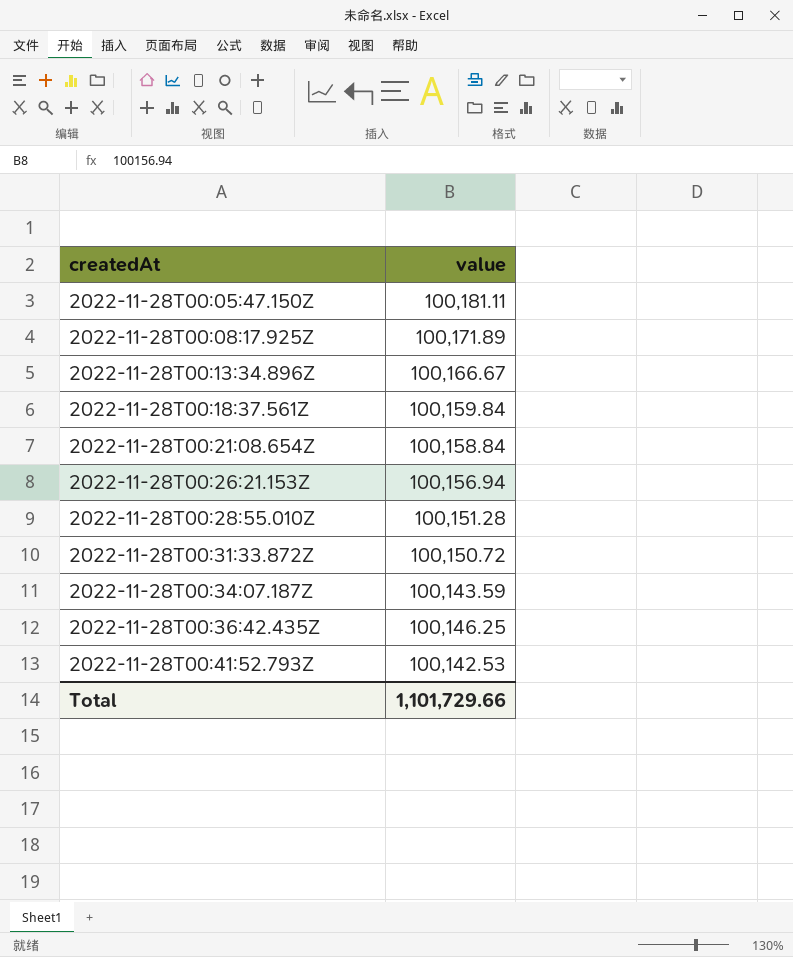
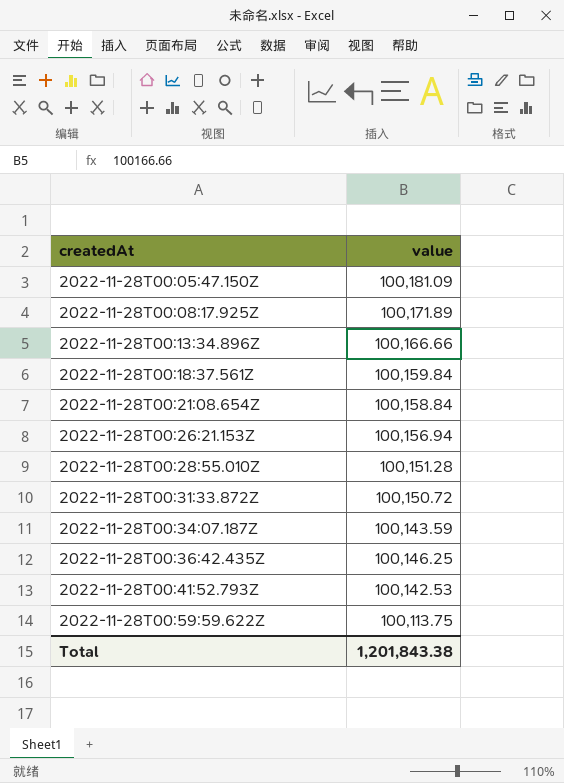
2022-11-28T00:05:47.150Z | value: 100,181.11 -> 100,181.09
2022-11-28T00:13:34.896Z | value: 100,166.67 -> 100,166.66
row 2022-11-28T00:59:59.622Z: none -> 100,113.75
Total | value: 1,101,729.66 -> 1,201,843.38

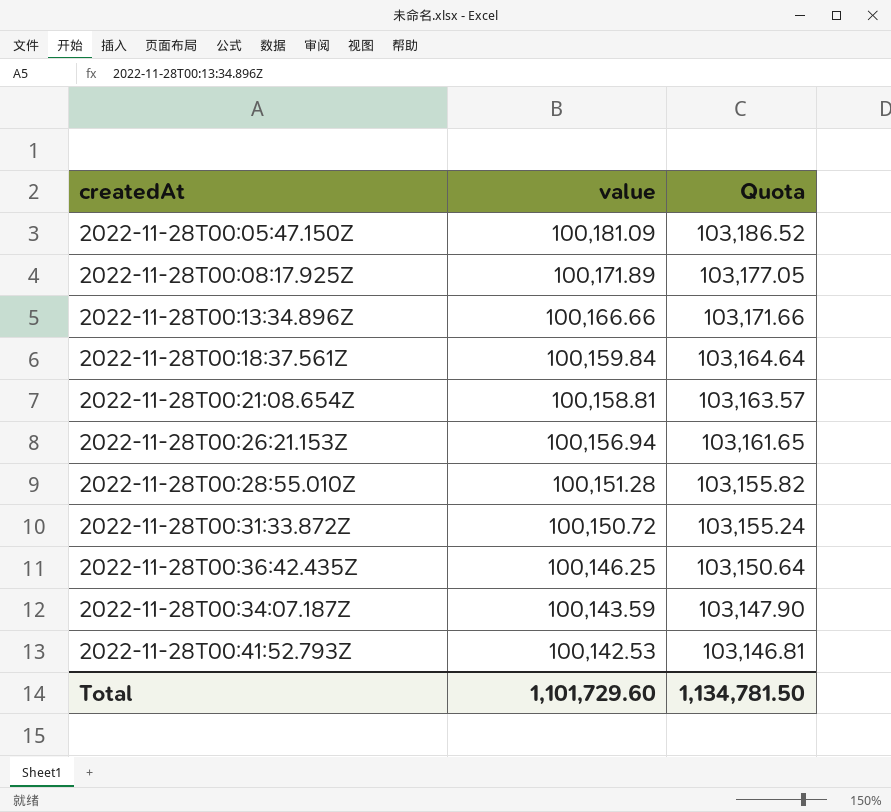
row order: createdAt ascending -> value descending
column Quota | formula: none -> [value] * 1.03
row 2022-11-28T00:59:59.622Z: 100,113.75 -> none
2022-11-28T00:21:08.654Z | value: 100,158.84 -> 100,158.81
Total | value: 1,201,843.38 -> 1,101,729.60

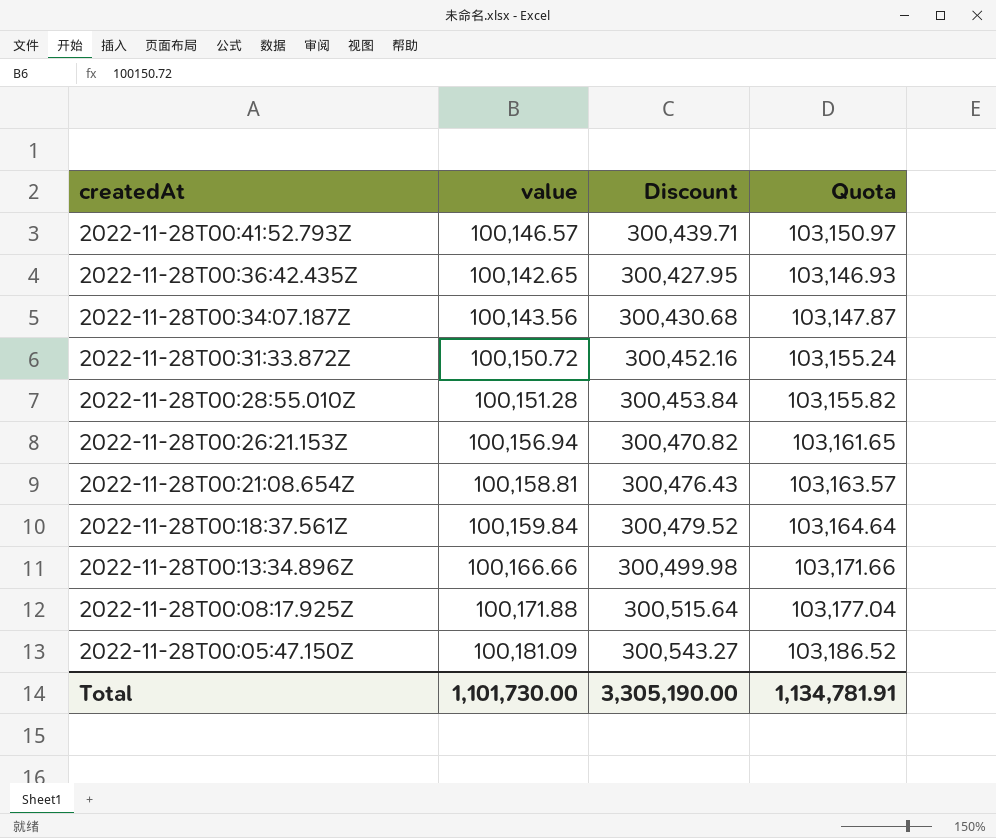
row order: value descending -> createdAt descending
column Discount | formula: none -> [value] * 3
2022-11-28T00:41:52.793Z | value: 100,142.53 -> 100,146.57
2022-11-28T00:41:52.793Z | Quota: 103,146.81 -> 103,150.97
2022-11-28T00:36:42.435Z | value: 100,146.25 -> 100,142.65
2022-11-28T00:36:42.435Z | Quota: 103,150.64 -> 103,146.93
2022-11-28T00:34:07.187Z | value: 100,143.59 -> 100,143.56
2022-11-28T00:34:07.187Z | Quota: 103,147.90 -> 103,147.87
2022-11-28T00:08:17.925Z | value: 100,171.89 -> 100,171.88
2022-11-28T00:08:17.925Z | Quota: 103,177.05 -> 103,177.04
Total | value: 1,101,729.60 -> 1,101,730.00
Total | Quota: 1,134,781.50 -> 1,134,781.91

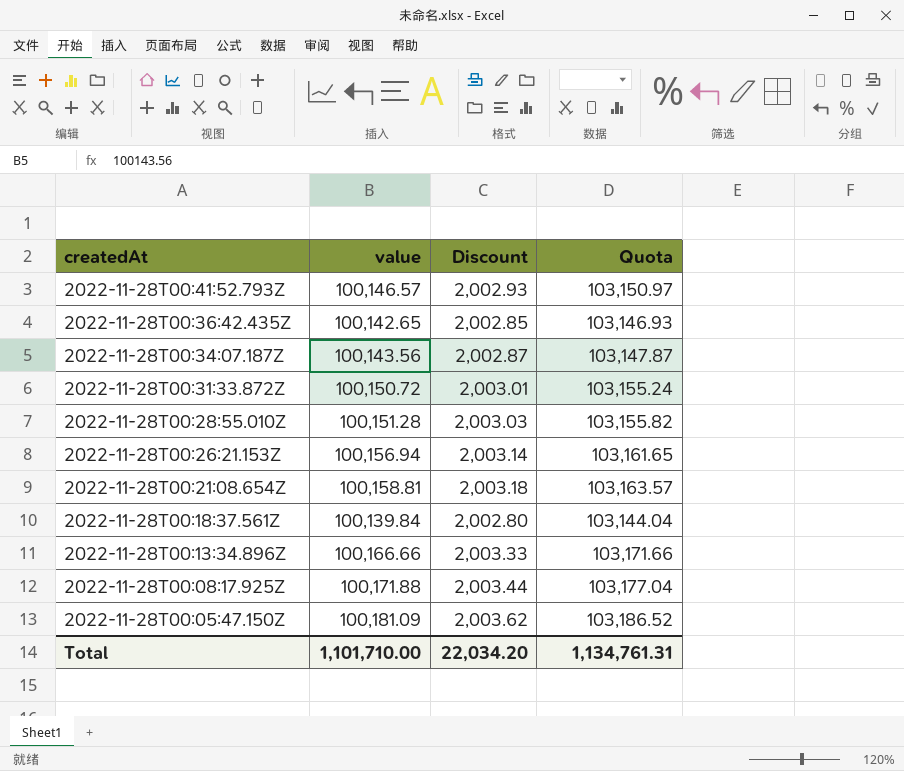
column Discount | formula: [value] * 3 -> [value] * 0.02
2022-11-28T00:18:37.561Z | value: 100,159.84 -> 100,139.84
2022-11-28T00:18:37.561Z | Quota: 103,164.64 -> 103,144.04
Total | value: 1,101,730.00 -> 1,101,710.00
Total | Discount: 3,305,190.00 -> 22,034.20
Total | Quota: 1,134,781.91 -> 1,134,761.31

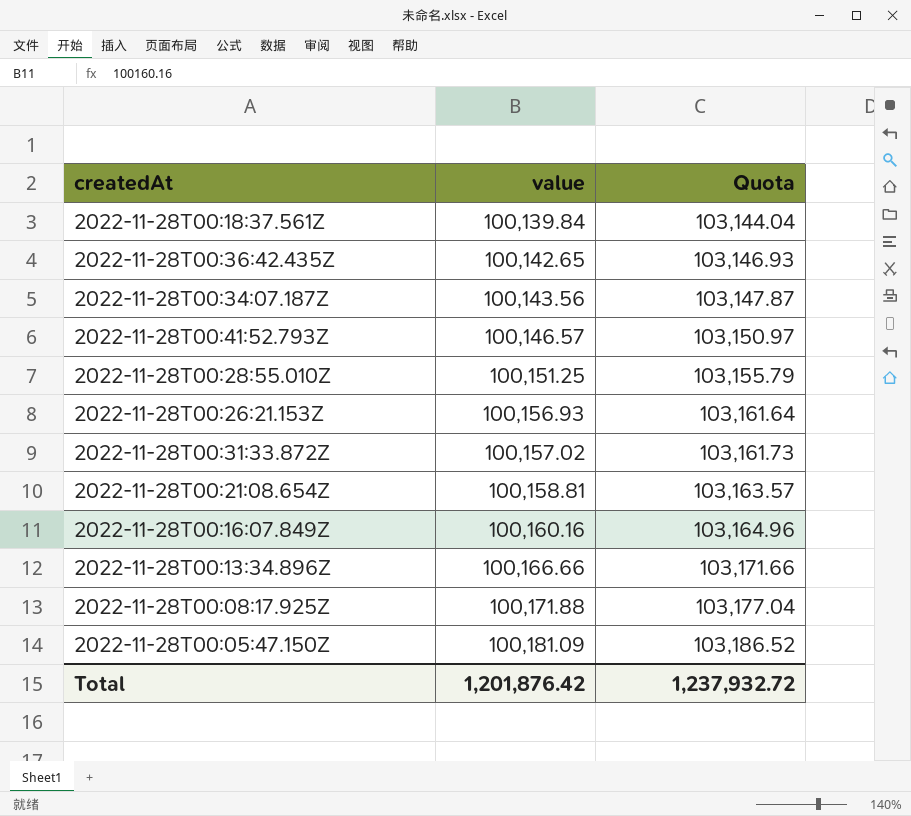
row order: createdAt descending -> value ascending
column Discount | formula: [value] * 0.02 -> none
2022-11-28T00:28:55.010Z | value: 100,151.28 -> 100,151.25
2022-11-28T00:28:55.010Z | Quota: 103,155.82 -> 103,155.79
2022-11-28T00:26:21.153Z | value: 100,156.94 -> 100,156.93
2022-11-28T00:26:21.153Z | Quota: 103,161.65 -> 103,161.64
2022-11-28T00:31:33.872Z | value: 100,150.72 -> 100,157.02
2022-11-28T00:31:33.872Z | Quota: 103,155.24 -> 103,161.73
row 2022-11-28T00:16:07.849Z: none -> 100,160.16 | 103,164.96
Total | value: 1,101,710.00 -> 1,201,876.42
Total | Quota: 1,134,761.31 -> 1,237,932.72

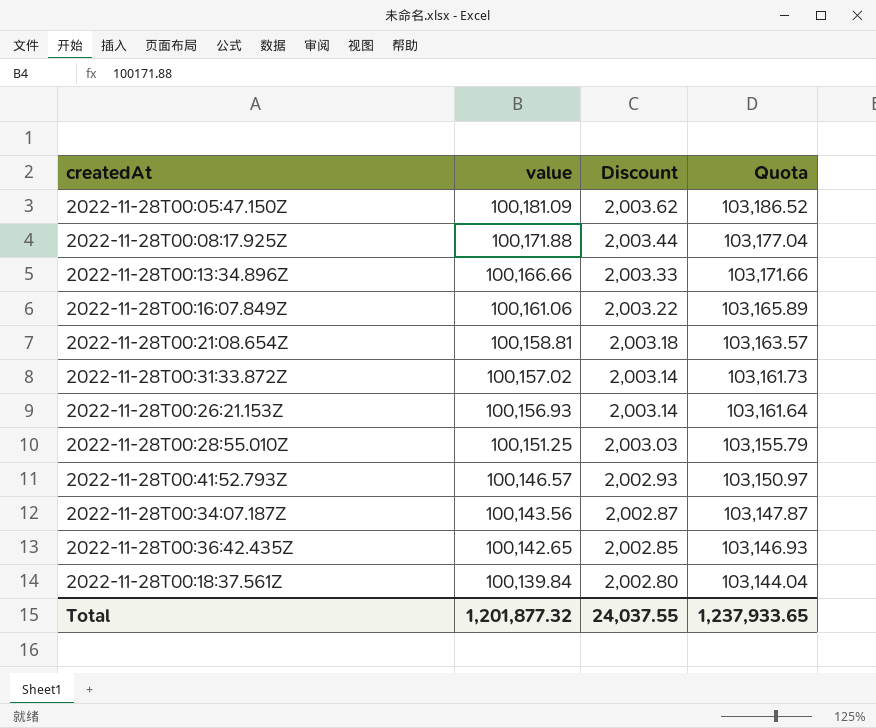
row order: value ascending -> value descending
column Discount | formula: none -> [value] * 0.02
2022-11-28T00:16:07.849Z | value: 100,160.16 -> 100,161.06
2022-11-28T00:16:07.849Z | Quota: 103,164.96 -> 103,165.89
Total | value: 1,201,876.42 -> 1,201,877.32
Total | Quota: 1,237,932.72 -> 1,237,933.65

